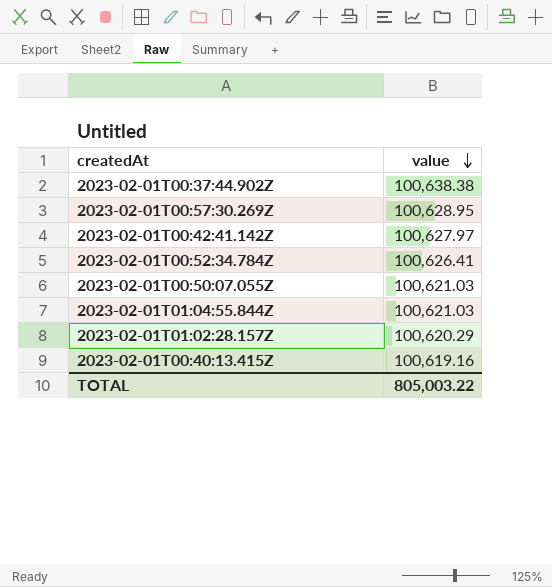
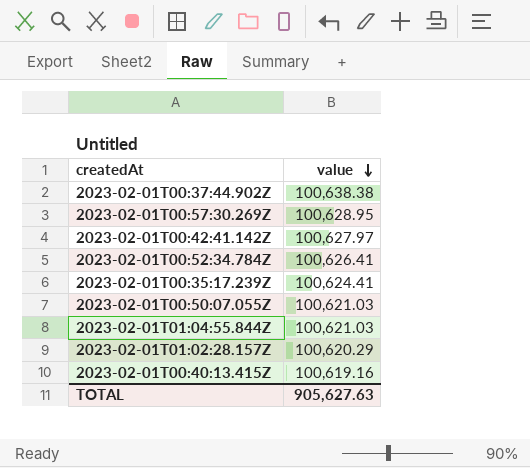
row 2023-02-01T00:35:17.239Z: none -> 100,624.41
TOTAL | value: 805,003.22 -> 905,627.63

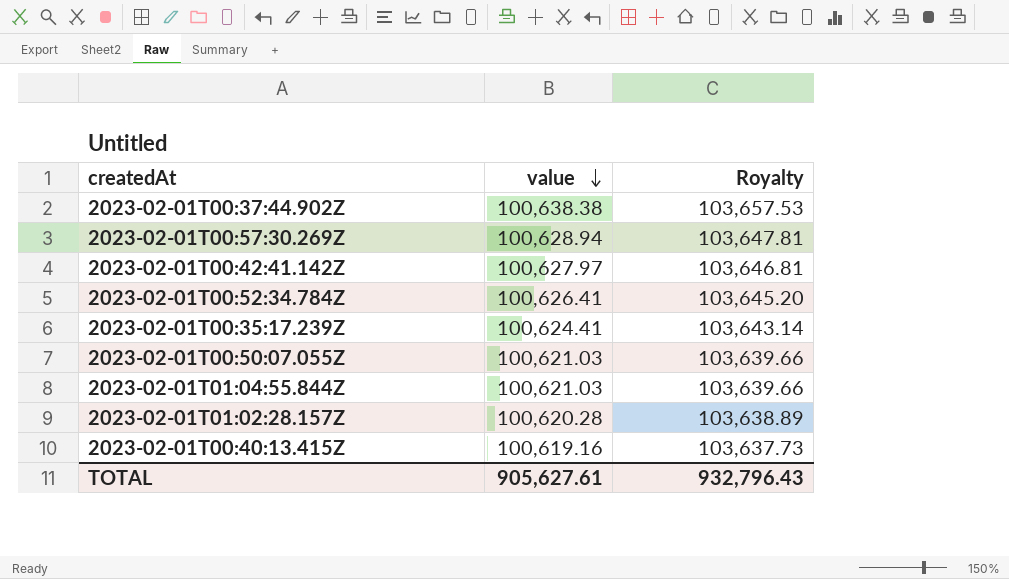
column Royalty | formula: none -> [value] * 1.03
2023-02-01T00:57:30.269Z | value: 100,628.95 -> 100,628.94
2023-02-01T01:02:28.157Z | value: 100,620.29 -> 100,620.28
TOTAL | value: 905,627.63 -> 905,627.61

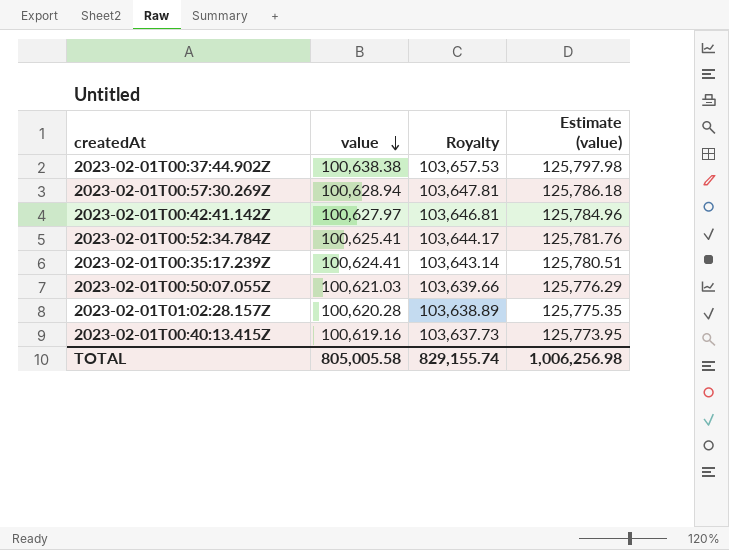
column Estimate (value) | formula: none -> [value] * 1.25
row 2023-02-01T01:04:55.844Z: 100,621.03 | 103,639.66 -> none
2023-02-01T00:52:34.784Z | value: 100,626.41 -> 100,625.41
2023-02-01T00:52:34.784Z | Royalty: 103,645.20 -> 103,644.17
TOTAL | value: 905,627.61 -> 805,005.58
TOTAL | Royalty: 932,796.43 -> 829,155.74

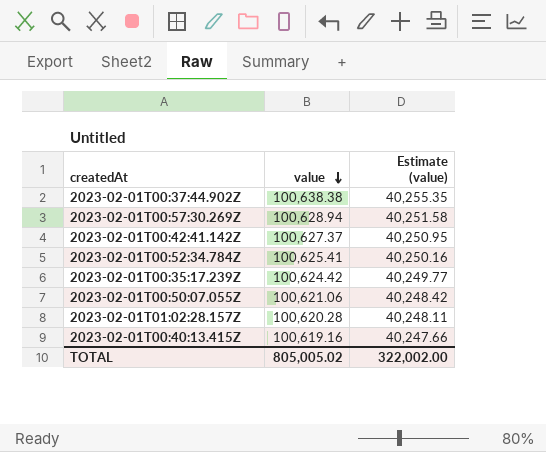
column Royalty | formula: [value] * 1.03 -> none
column Estimate (value) | formula: [value] * 1.25 -> [value] * 0.4
2023-02-01T00:42:41.142Z | value: 100,627.97 -> 100,627.37
2023-02-01T00:35:17.239Z | value: 100,624.41 -> 100,624.42
2023-02-01T00:50:07.055Z | value: 100,621.03 -> 100,621.06
TOTAL | value: 805,005.58 -> 805,005.02
TOTAL | Estimate (value): 1,006,256.98 -> 322,002.00

